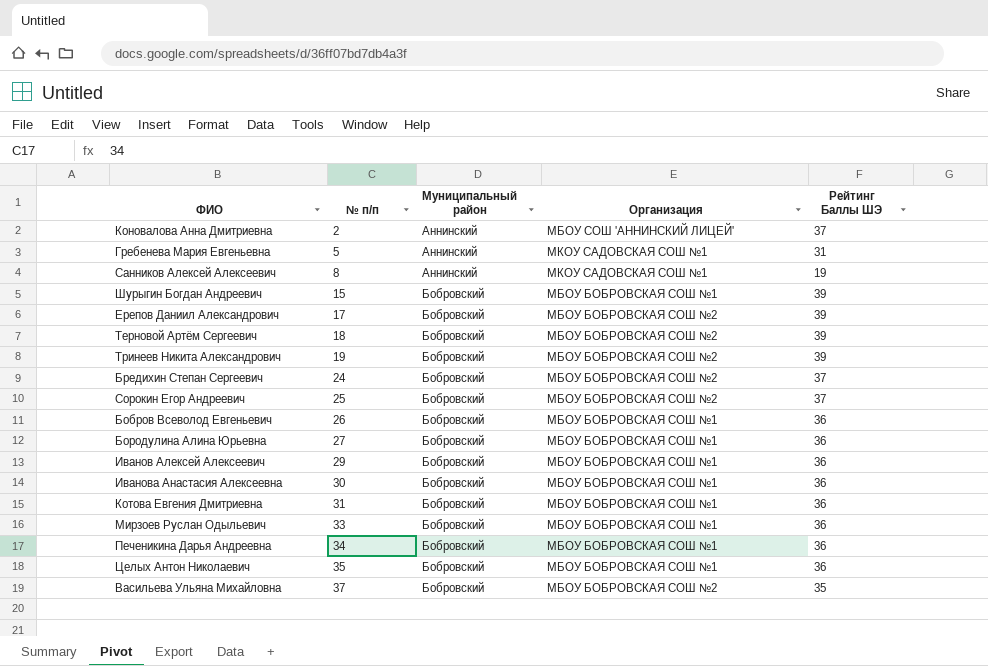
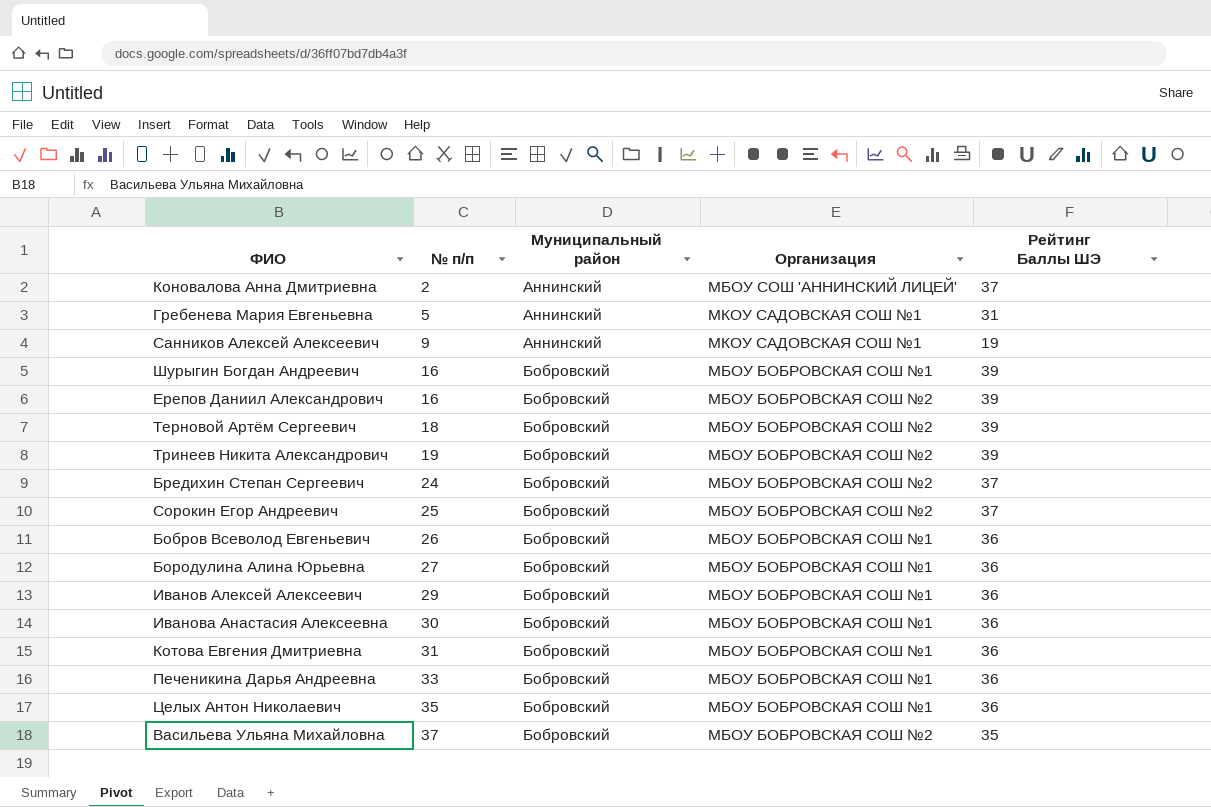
row Мирзоев Руслан Одыльевич: 33 | Бобровский | МБОУ БОБРОВСКАЯ СОШ №1 | 36 -> none
Санников Алексей Алексеевич | № п/п: 8 -> 9
Шурыгин Богдан Андреевич | № п/п: 15 -> 16
Ерепов Даниил Александрович | № п/п: 17 -> 16
Печеникина Дарья Андреевна | № п/п: 34 -> 33

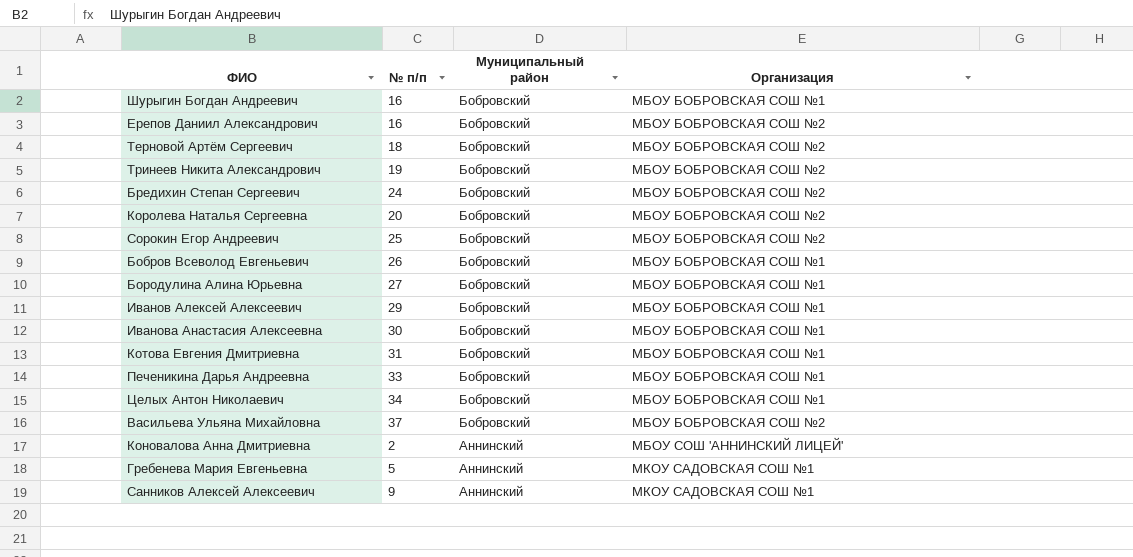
row order: № п/п ascending -> Муниципальный район descending
column Рейтинг Баллы ШЭ | position: 5 -> none
row Королева Наталья Сергеевна: none -> 20 | Бобровский | МБОУ БОБРОВСКАЯ СОШ №2
Целых Антон Николаевич | № п/п: 35 -> 34

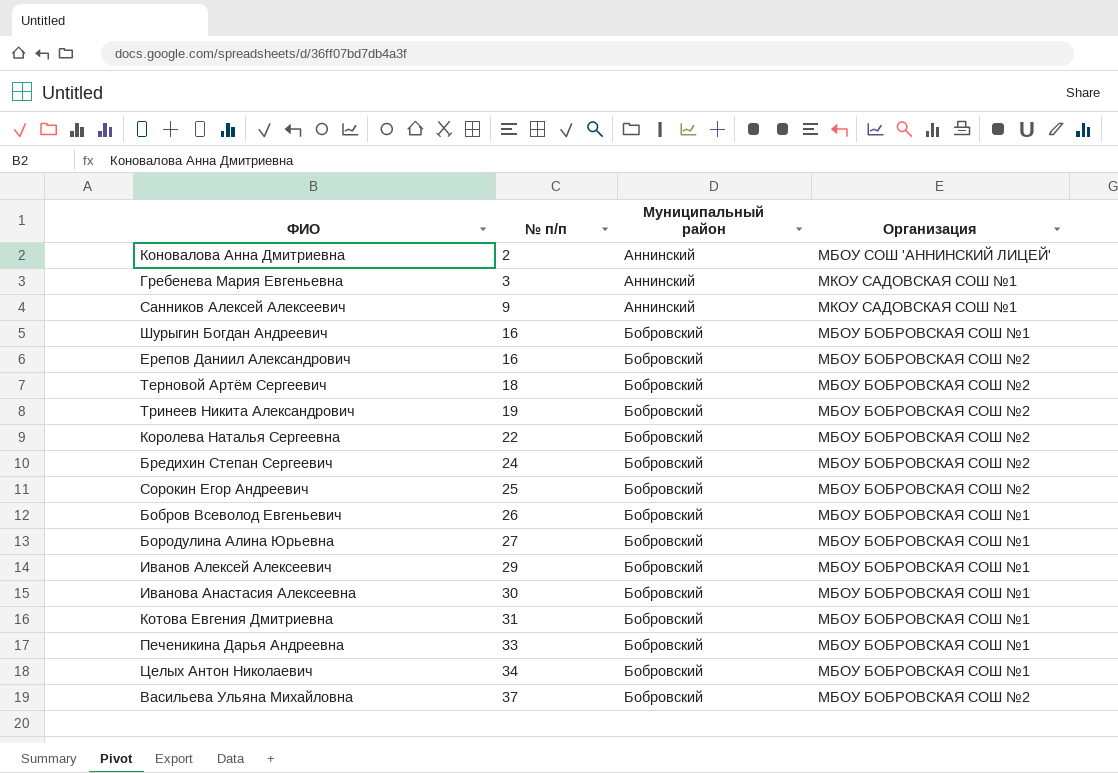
row order: Муниципальный район descending -> № п/п ascending
Гребенева Мария Евгеньевна | № п/п: 5 -> 3
Королева Наталья Сергеевна | № п/п: 20 -> 22

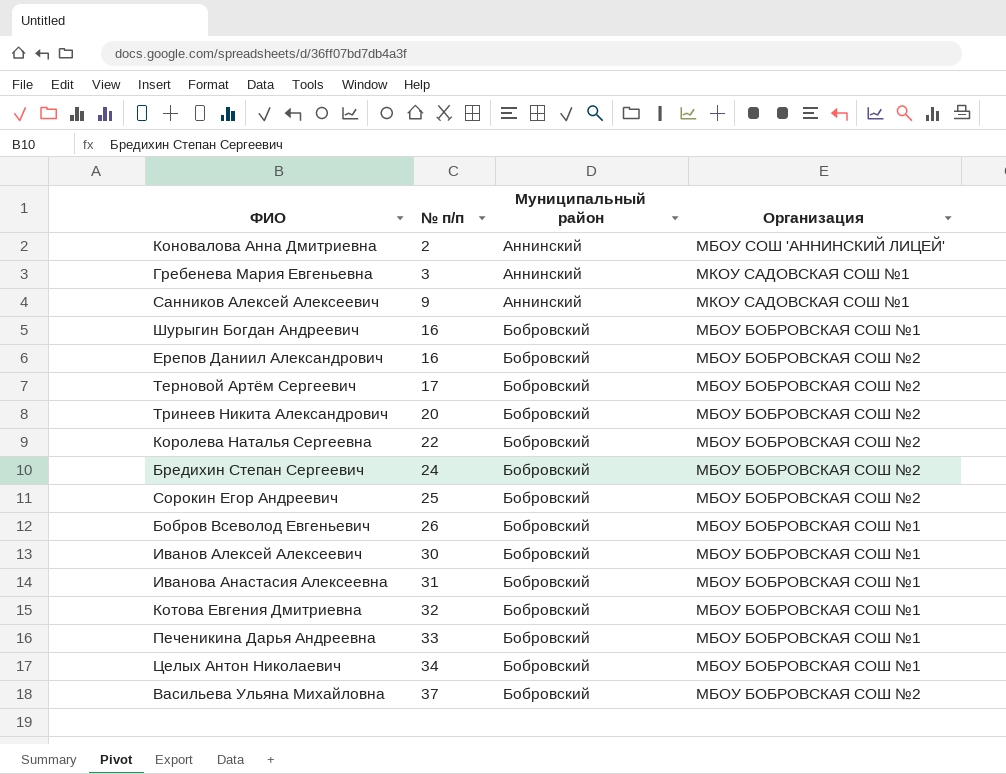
row Бородулина Алина Юрьевна: 27 | Бобровский | МБОУ БОБРОВСКАЯ СОШ №1 -> none
Терновой Артём Сергеевич | № п/п: 18 -> 17
Тринеев Никита Александрович | № п/п: 19 -> 20
Иванов Алексей Алексеевич | № п/п: 29 -> 30
Иванова Анастасия Алексеевна | № п/п: 30 -> 31
Котова Евгения Дмитриевна | № п/п: 31 -> 32

